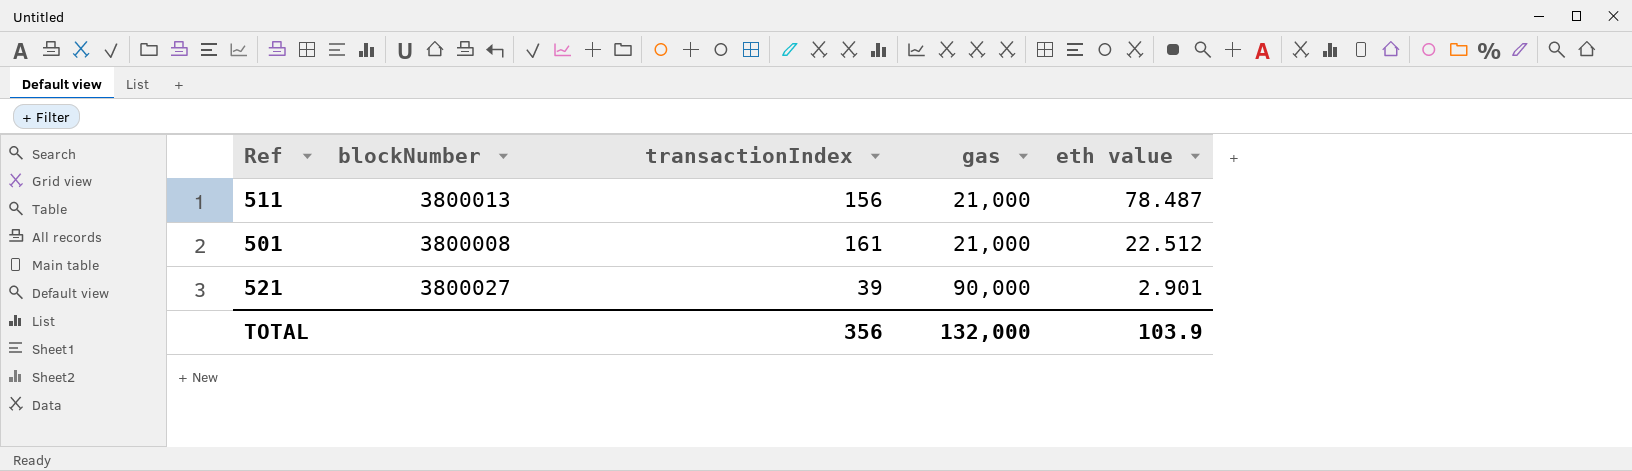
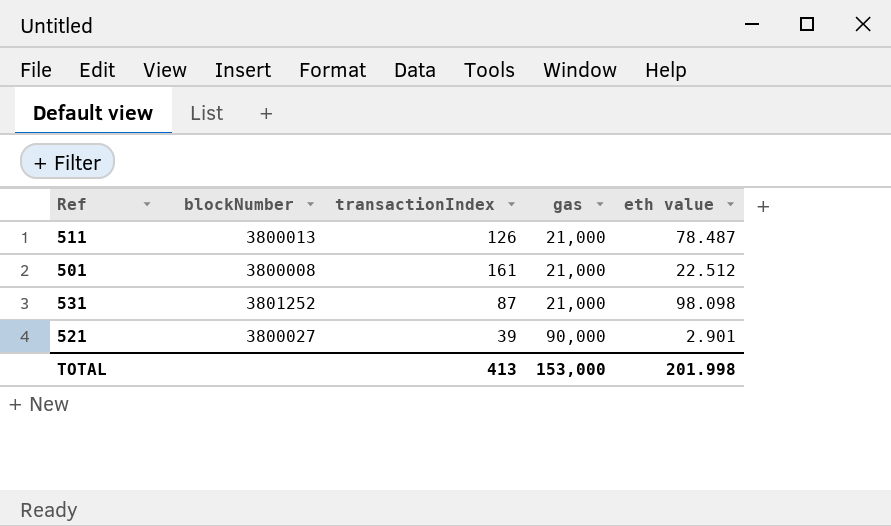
511 | transactionIndex: 156 -> 126
row 531: none -> 3801252 | 87 | 21,000 | 98.098
TOTAL | transactionIndex: 356 -> 413
TOTAL | gas: 132,000 -> 153,000
TOTAL | eth value: 103.9 -> 201.998

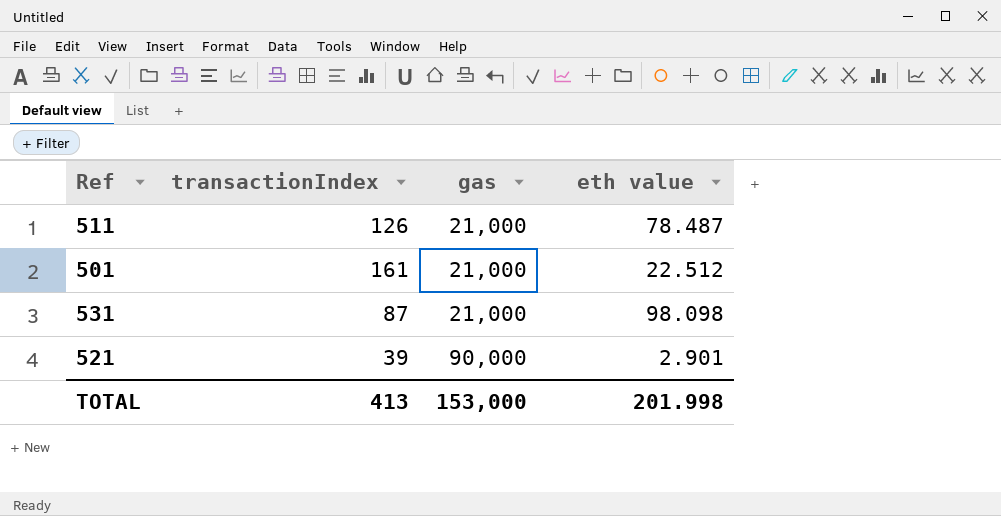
column blockNumber | position: 2 -> none

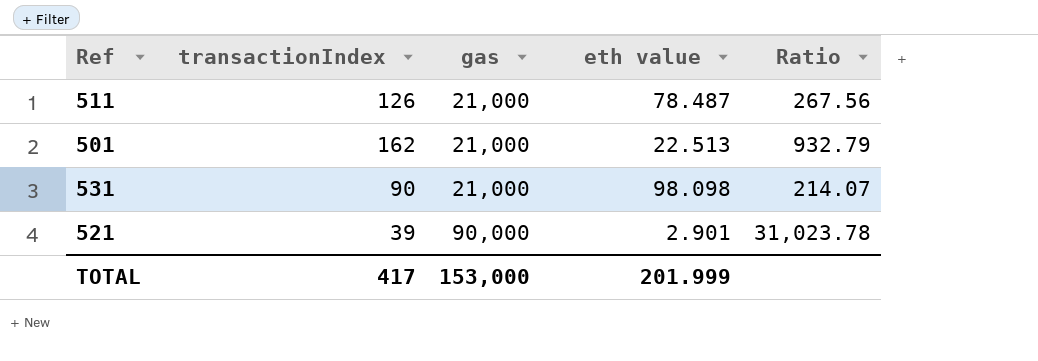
column Ratio | formula: none -> [gas] / [eth value]
501 | transactionIndex: 161 -> 162
501 | eth value: 22.512 -> 22.513
531 | transactionIndex: 87 -> 90
TOTAL | transactionIndex: 413 -> 417
TOTAL | eth value: 201.998 -> 201.999

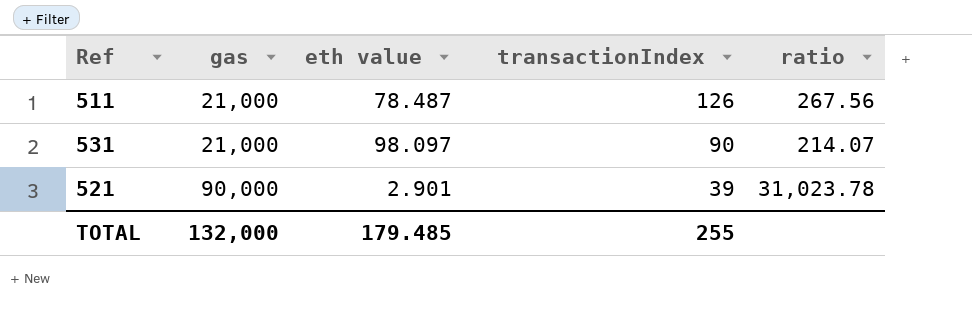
column transactionIndex | position: 2 -> 4
column name: Ratio -> ratio
row 501: 162 | 21,000 | 22.513 | 932.79 -> none
531 | eth value: 98.098 -> 98.097
TOTAL | gas: 153,000 -> 132,000
TOTAL | eth value: 201.999 -> 179.485
TOTAL | transactionIndex: 417 -> 255

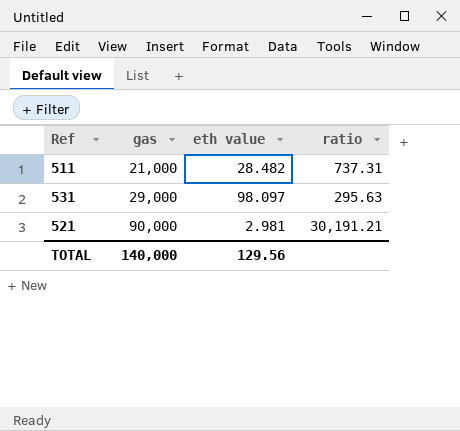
column transactionIndex | position: 4 -> none
511 | eth value: 78.487 -> 28.482
511 | ratio: 267.56 -> 737.31
531 | gas: 21,000 -> 29,000
531 | ratio: 214.07 -> 295.63
521 | eth value: 2.901 -> 2.981
521 | ratio: 31,023.78 -> 30,191.21
TOTAL | gas: 132,000 -> 140,000
TOTAL | eth value: 179.485 -> 129.56

